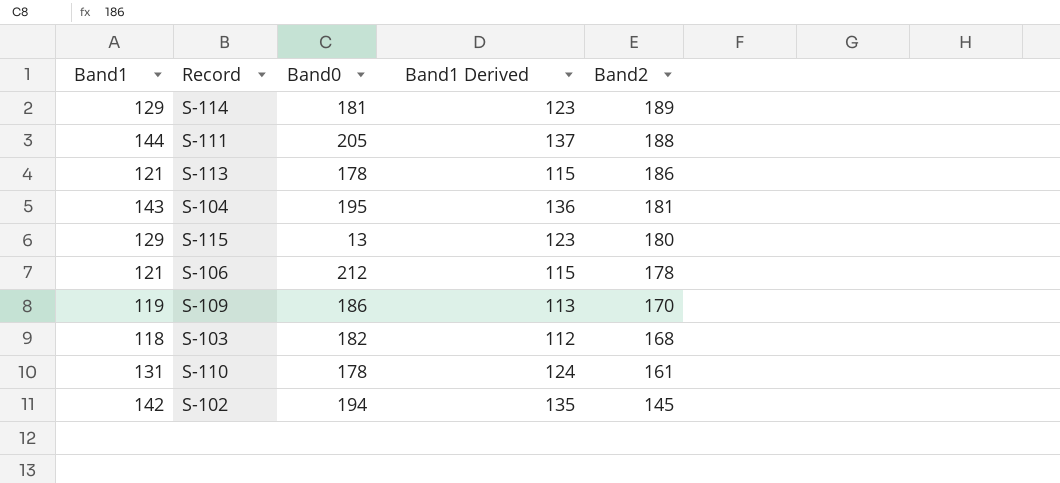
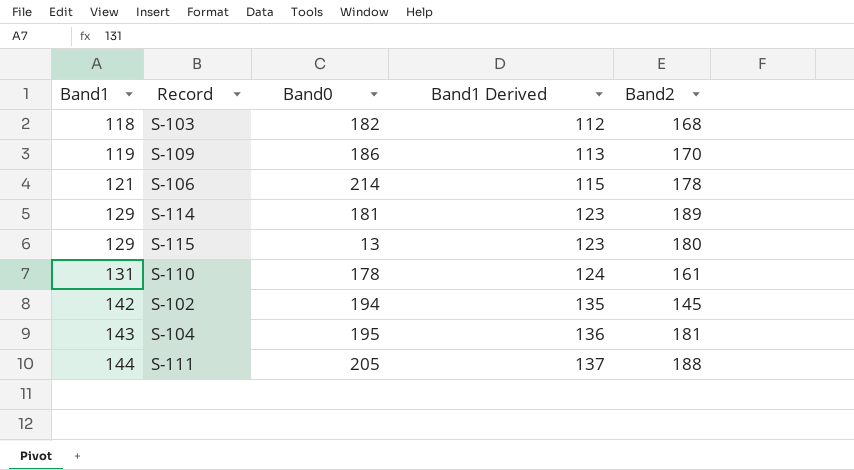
row order: Band2 descending -> Band1 ascending
row S-113: 121 | 178 | 115 | 186 -> none
S-106 | Band0: 212 -> 214

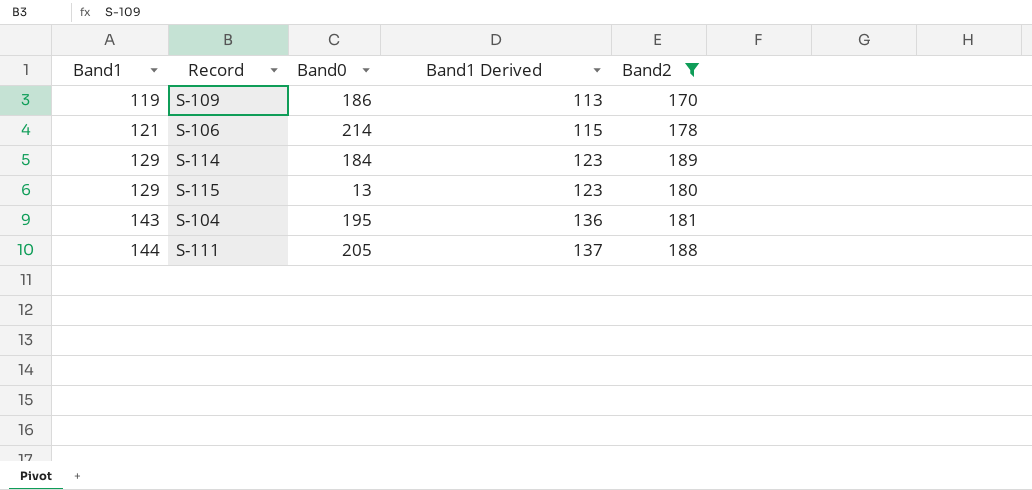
filter: none -> Band2 >= 170
S-114 | Band0: 181 -> 184

